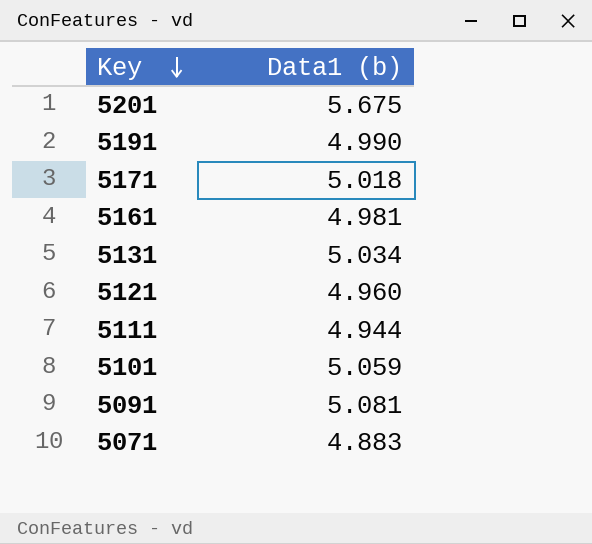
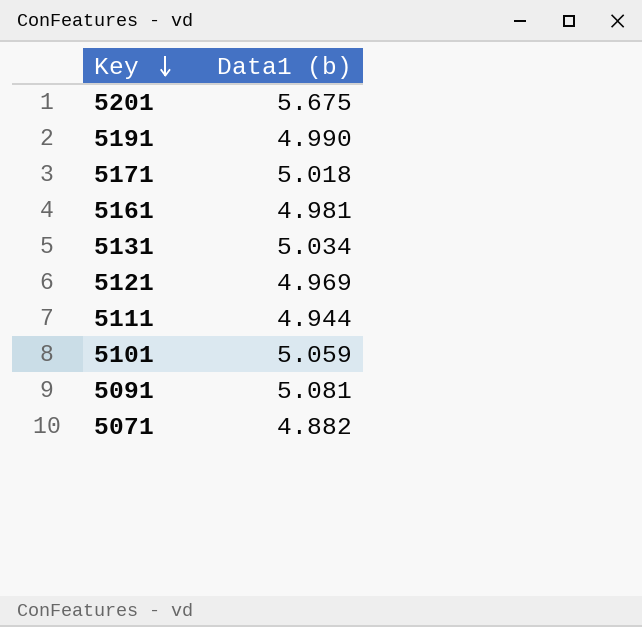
5121 | Data1 (b): 4.960 -> 4.969
5071 | Data1 (b): 4.883 -> 4.882

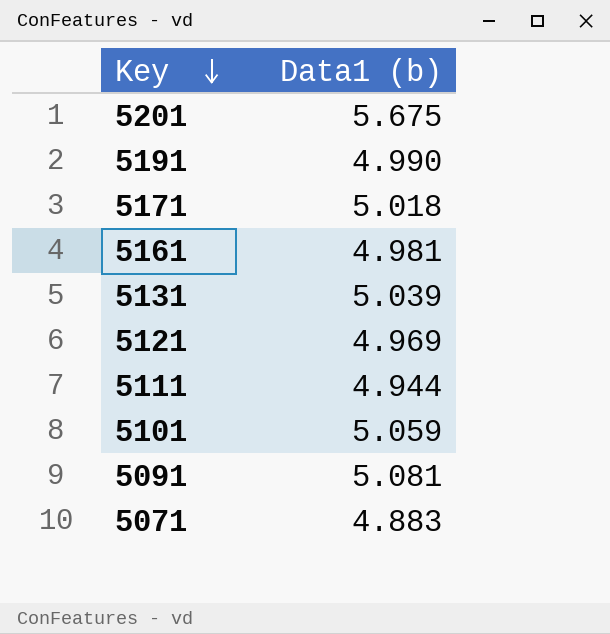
5131 | Data1 (b): 5.034 -> 5.039
5071 | Data1 (b): 4.882 -> 4.883

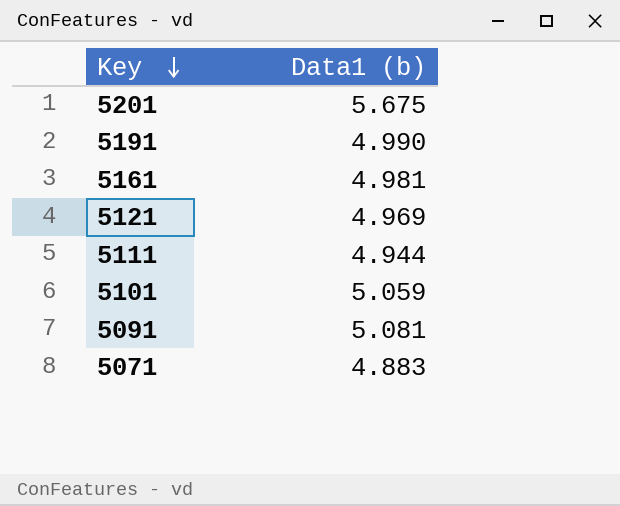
row 5171: 5.018 -> none
row 5131: 5.039 -> none

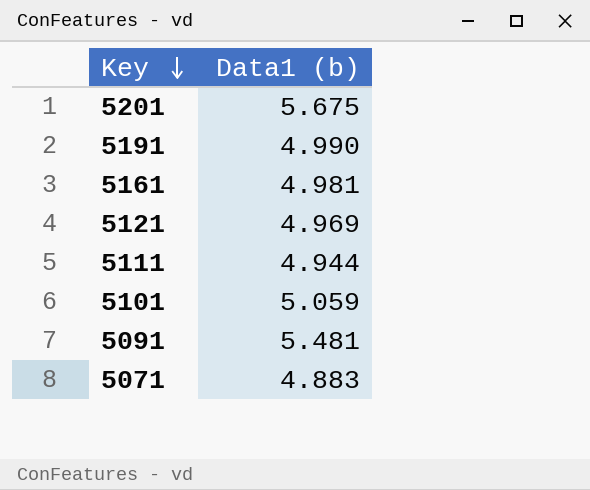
5091 | Data1 (b): 5.081 -> 5.481

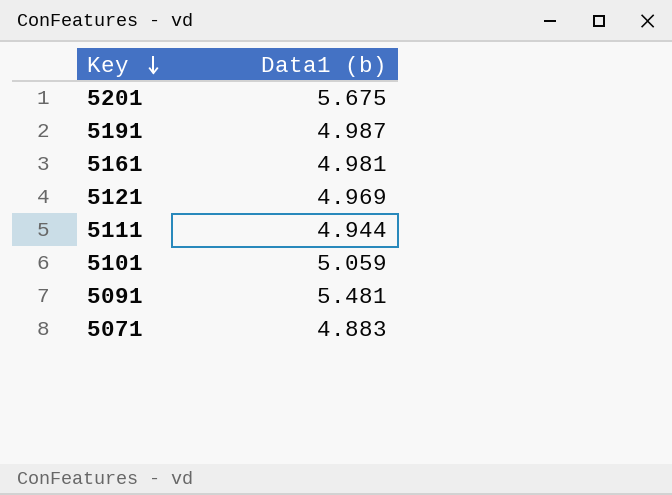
5191 | Data1 (b): 4.990 -> 4.987

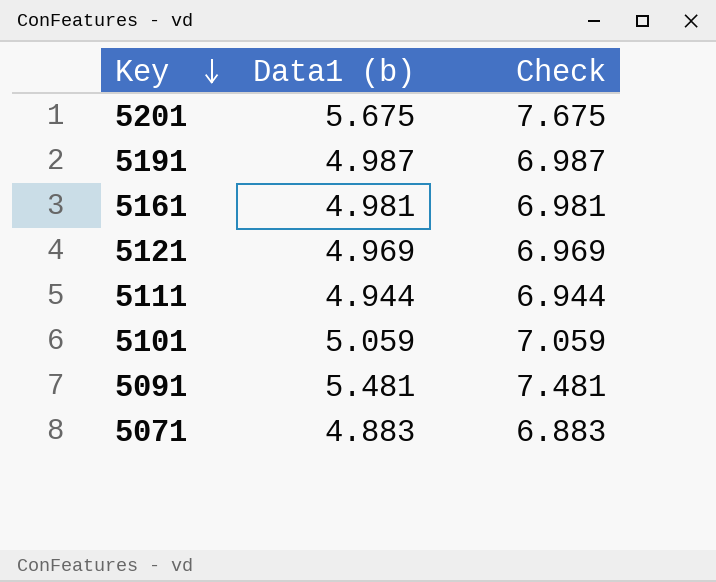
column Check | formula: none -> [Data1 (b)] + 2

